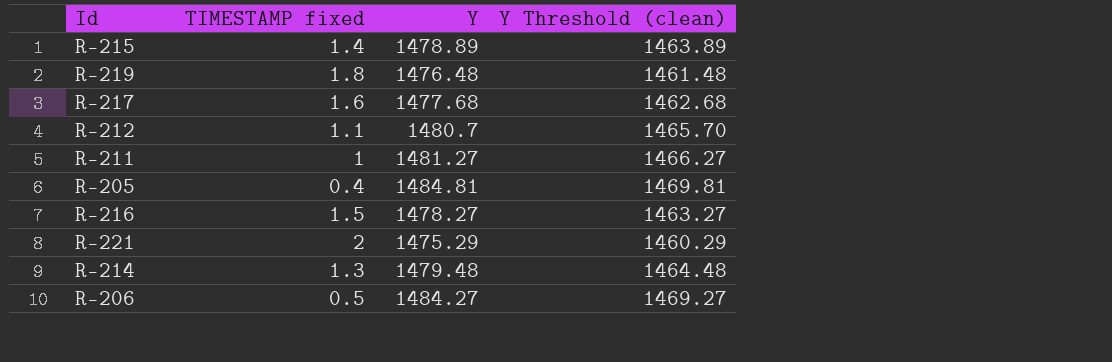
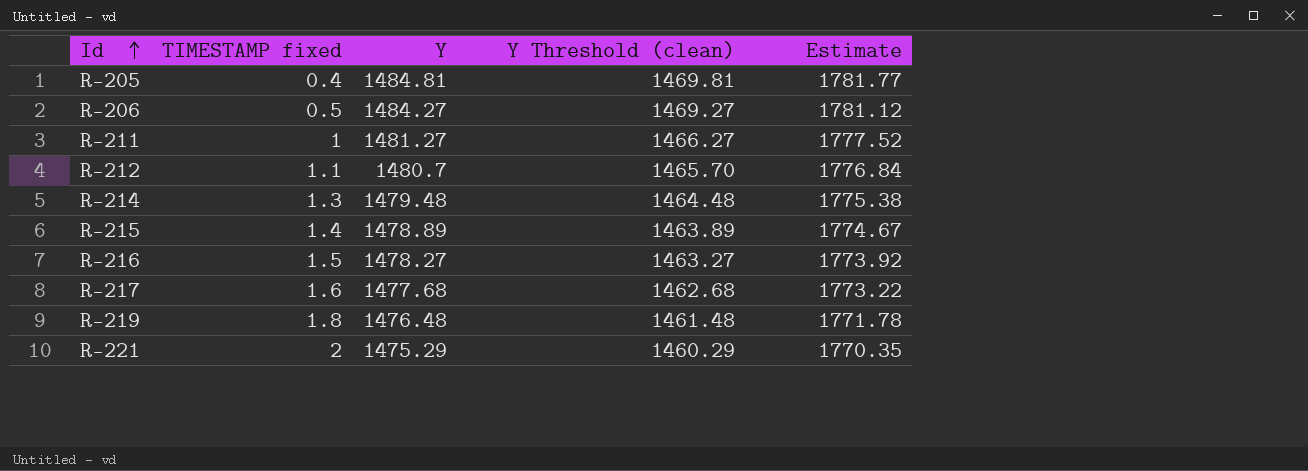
row order: none -> Id ascending
column Estimate | formula: none -> [Y] * 1.2

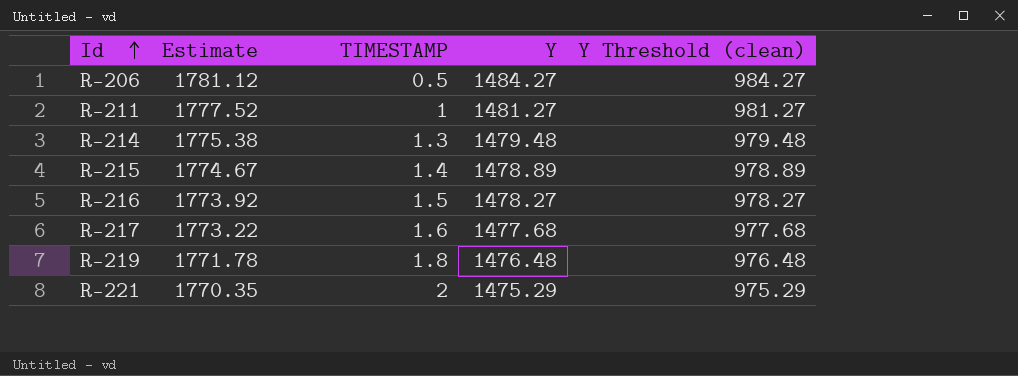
column Estimate | position: 5 -> 2
column name: TIMESTAMP fixed -> TIMESTAMP
column Y Threshold (clean) | formula: [Y] - 15 -> [Y] - 500
row R-205: 0.4 | 1484.81 | 1469.81 | 1781.77 -> none
row R-212: 1.1 | 1480.7 | 1465.70 | 1776.84 -> none

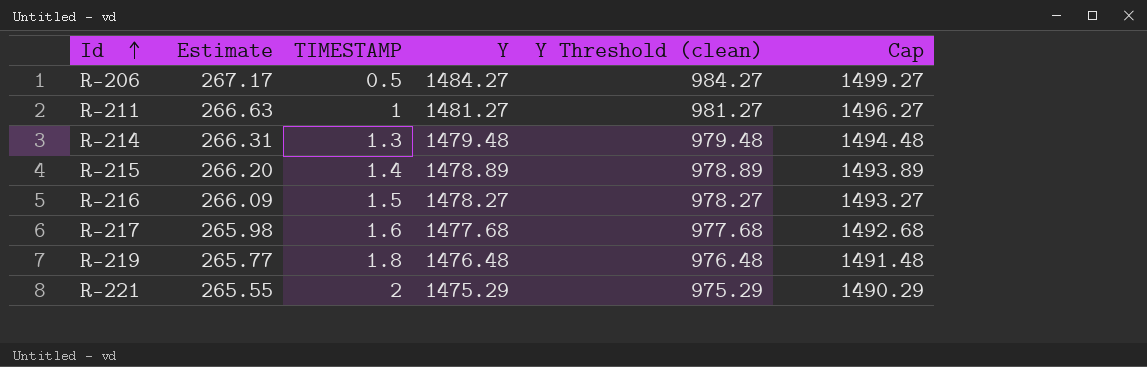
column Estimate | formula: [Y] * 1.2 -> [Y] * 0.18
column Cap | formula: none -> [Y] + 15

